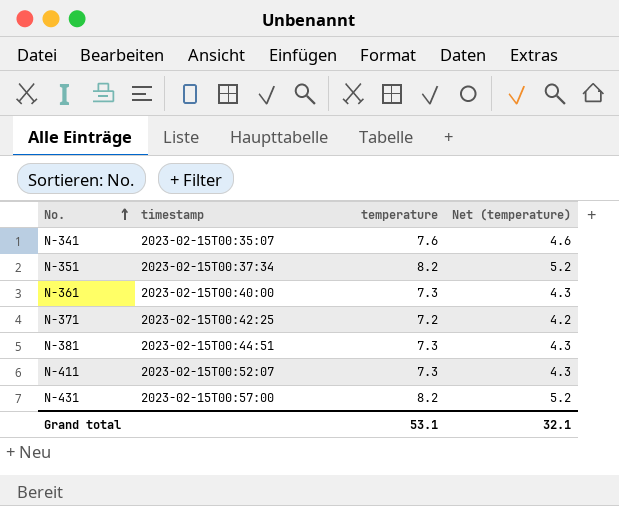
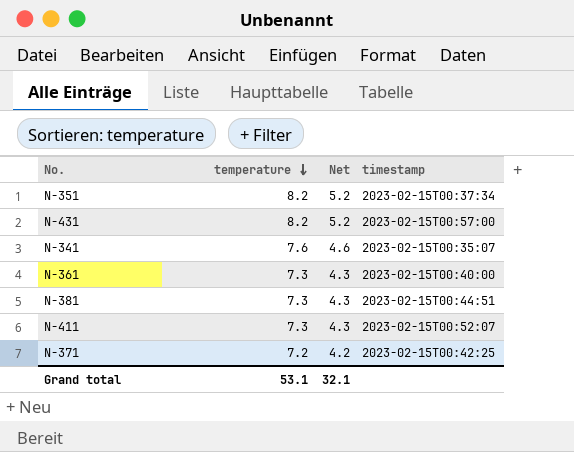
row order: No. ascending -> temperature descending
column name: Net (temperature) -> Net
column timestamp | position: 2 -> 4

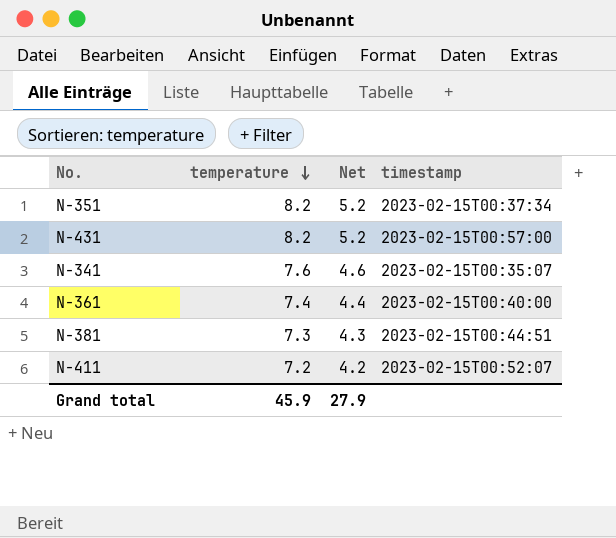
row N-371: 7.2 | 4.2 | 2023-02-15T00:42:25 -> none
N-361 | temperature: 7.3 -> 7.4
N-361 | Net: 4.3 -> 4.4
N-411 | temperature: 7.3 -> 7.2
N-411 | Net: 4.3 -> 4.2
Grand total | temperature: 53.1 -> 45.9
Grand total | Net: 32.1 -> 27.9

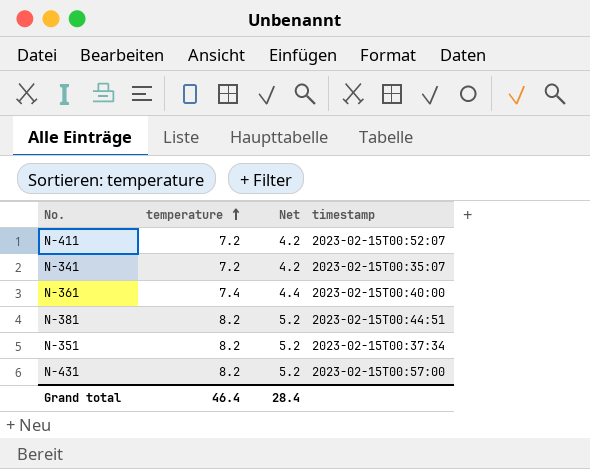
row order: temperature descending -> temperature ascending
N-341 | temperature: 7.6 -> 7.2
N-341 | Net: 4.6 -> 4.2
N-381 | temperature: 7.3 -> 8.2
N-381 | Net: 4.3 -> 5.2
Grand total | temperature: 45.9 -> 46.4
Grand total | Net: 27.9 -> 28.4

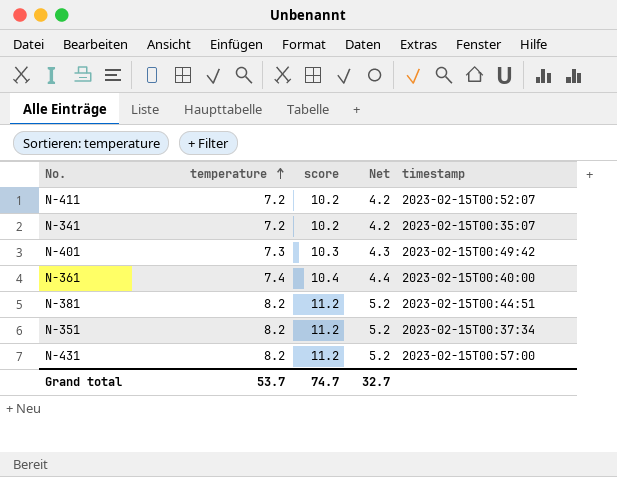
column score | formula: none -> [temperature] + 3
row N-401: none -> 7.3 | 10.3 | 4.3 | 2023-02-15T00:49:42
Grand total | temperature: 46.4 -> 53.7
Grand total | Net: 28.4 -> 32.7

